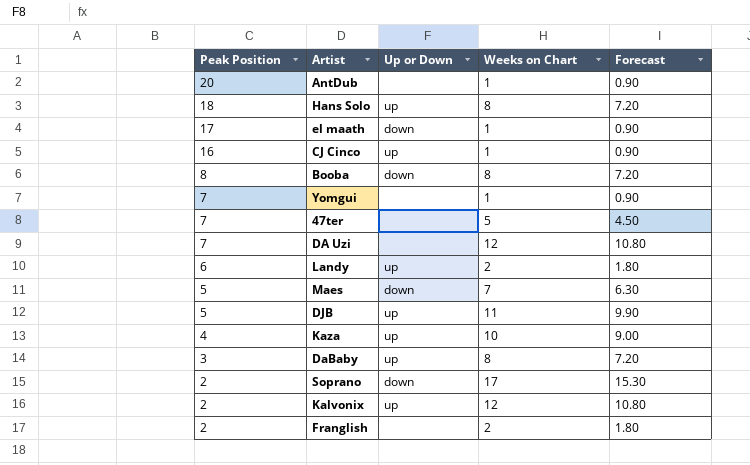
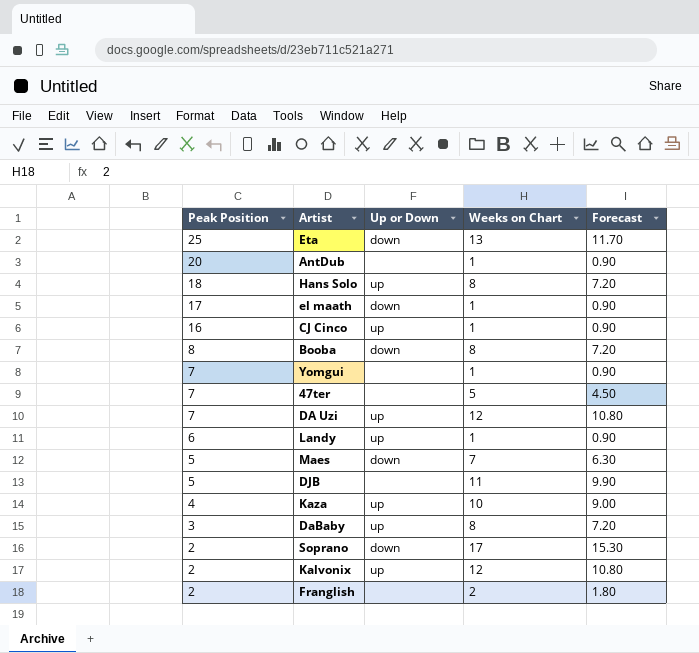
row Eta: none -> 25 | down | 13 | 11.70
DA Uzi | Up or Down: none -> up
Landy | Weeks on Chart: 2 -> 1
Landy | Forecast: 1.80 -> 0.90
DJB | Up or Down: up -> none

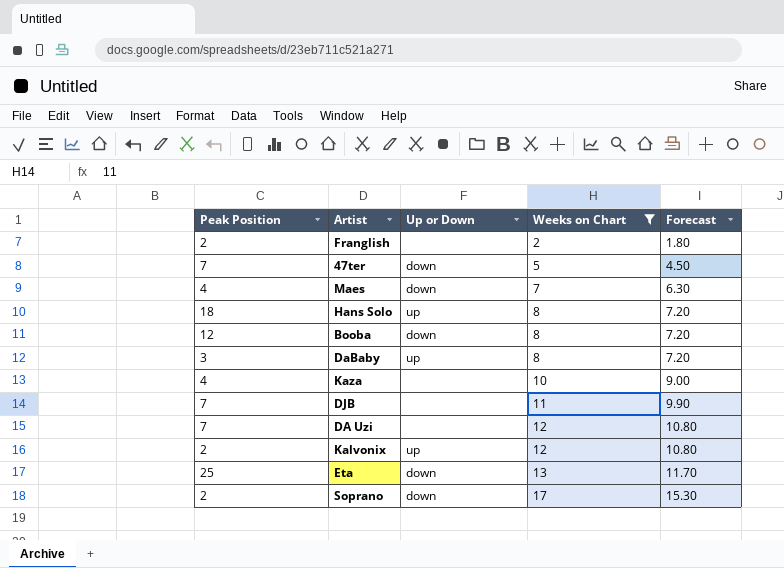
filter: none -> Weeks on Chart != 1
row order: Peak Position descending -> Weeks on Chart ascending
47ter | Up or Down: none -> down
Maes | Peak Position: 5 -> 4
Booba | Peak Position: 8 -> 12
Kaza | Up or Down: up -> none
DJB | Peak Position: 5 -> 7
DA Uzi | Up or Down: up -> none

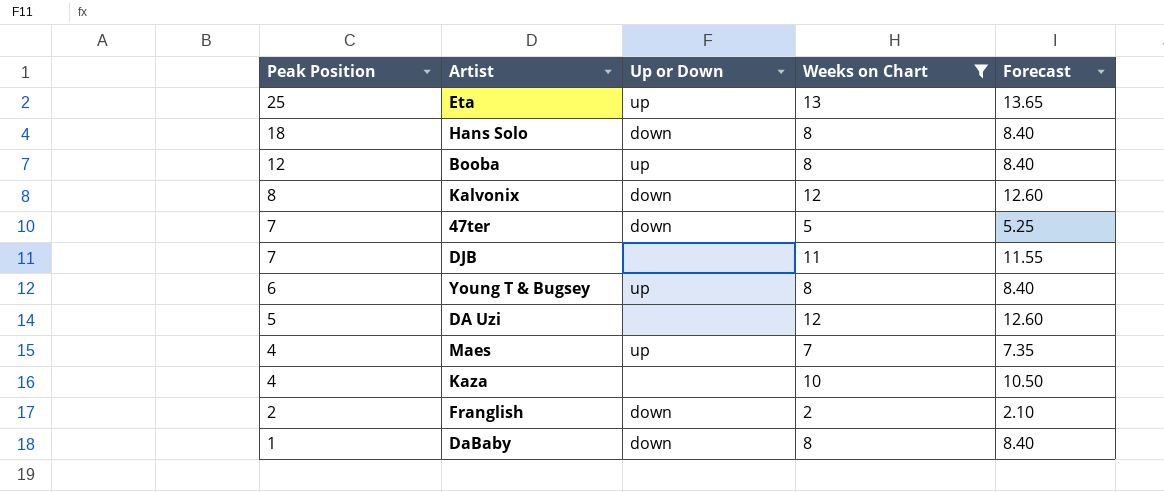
row order: Weeks on Chart ascending -> Peak Position descending
column Forecast | formula: [Weeks on Chart] * 0.9 -> [Weeks on Chart] * 1.05
row Soprano: 2 | down | 17 | 15.30 -> none
Eta | Up or Down: down -> up
Hans Solo | Up or Down: up -> down
Booba | Up or Down: down -> up
Kalvonix | Peak Position: 2 -> 8
Kalvonix | Up or Down: up -> down
row Young T & Bugsey: none -> 6 | up | 8 | 8.40
DA Uzi | Peak Position: 7 -> 5
Maes | Up or Down: down -> up
Franglish | Up or Down: none -> down
DaBaby | Peak Position: 3 -> 1
DaBaby | Up or Down: up -> down

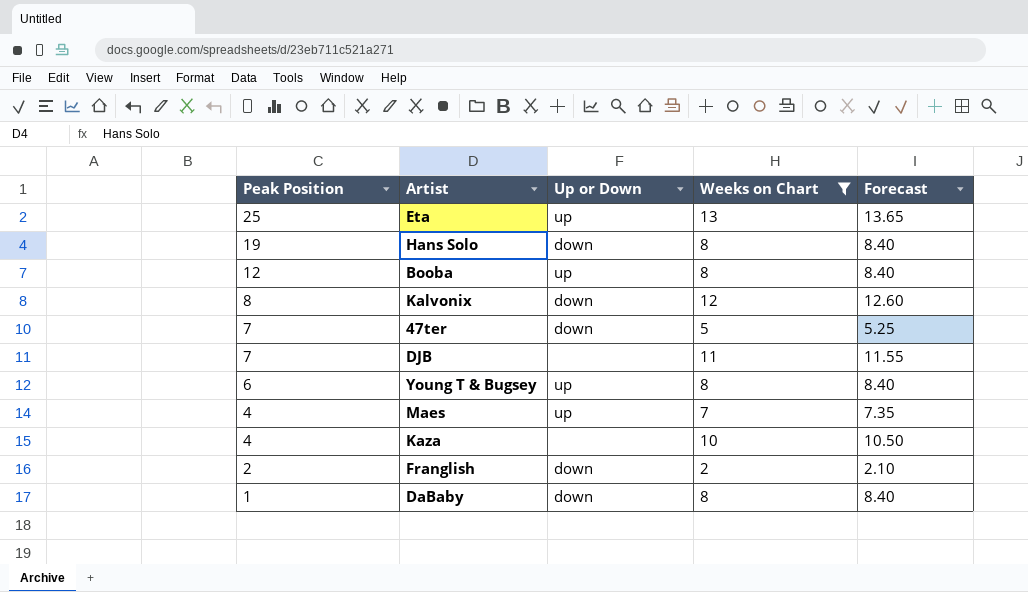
row DA Uzi: 5 | none | 12 | 12.60 -> none
Hans Solo | Peak Position: 18 -> 19

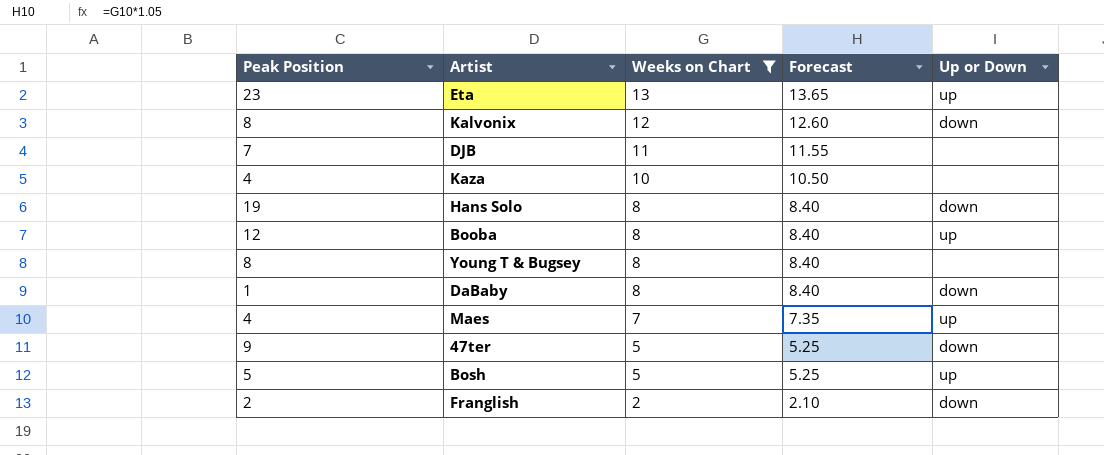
row order: Peak Position descending -> Weeks on Chart descending
column Up or Down | position: 3 -> 5
Eta | Peak Position: 25 -> 23
Young T & Bugsey | Peak Position: 6 -> 8
Young T & Bugsey | Up or Down: up -> none
47ter | Peak Position: 7 -> 9
row Bosh: none -> 5 | 5 | 5.25 | up

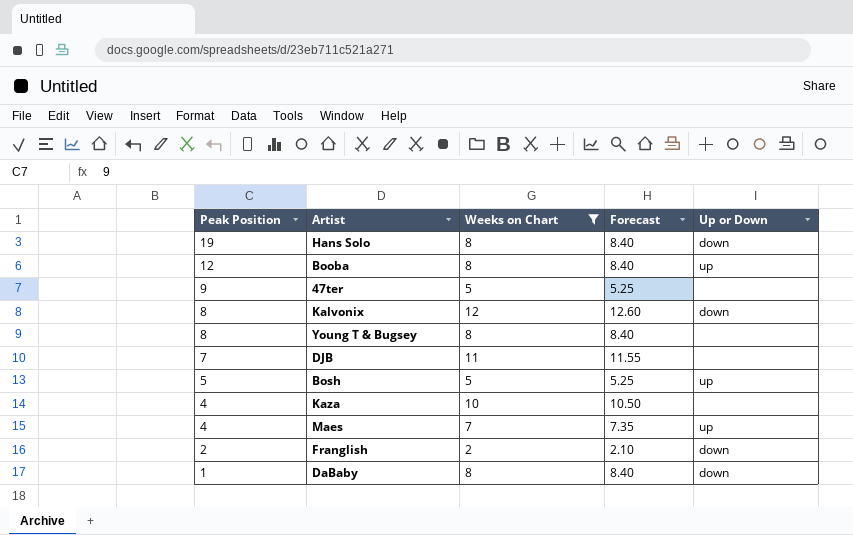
row order: Weeks on Chart descending -> Peak Position descending
row Eta: 23 | 13 | 13.65 | up -> none
47ter | Up or Down: down -> none

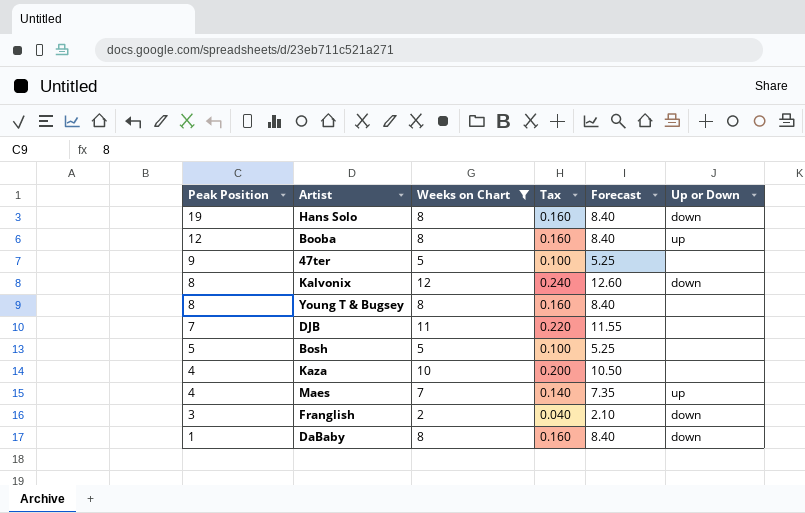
column Tax | formula: none -> [Weeks on Chart] * 0.02
Bosh | Up or Down: up -> none
Franglish | Peak Position: 2 -> 3

